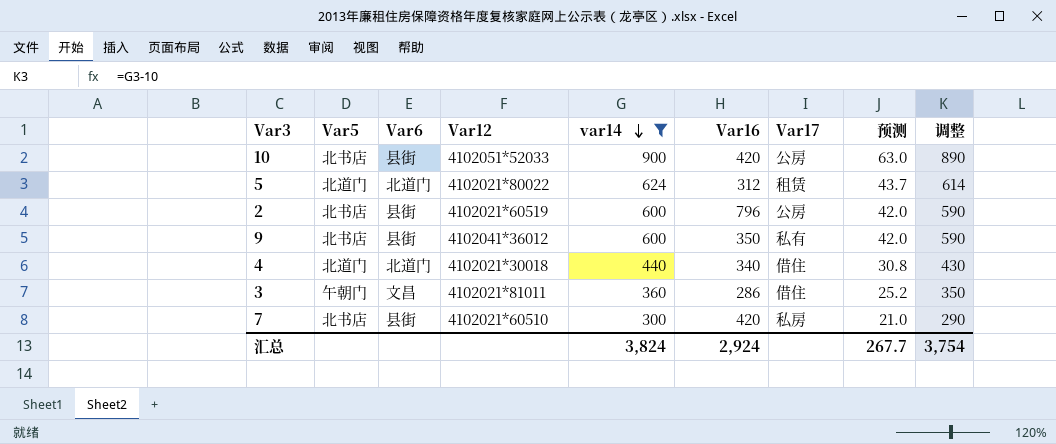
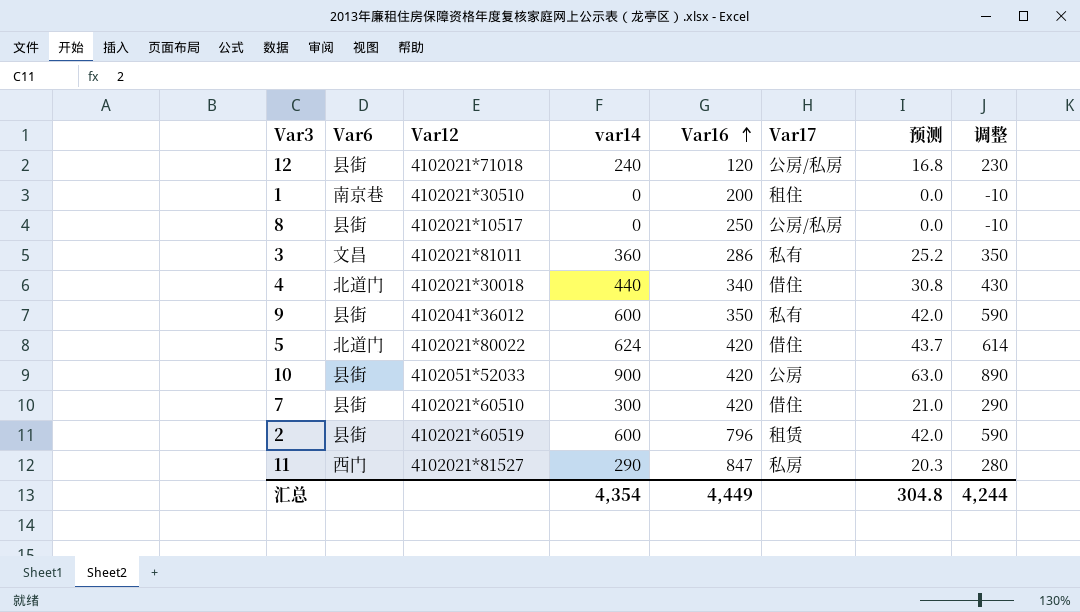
filter: var14 >= 300 -> none
row order: var14 descending -> Var16 ascending
column Var5 | position: 2 -> none
3 | Var17: 借住 -> 私有
5 | Var16: 312 -> 420
5 | Var17: 租赁 -> 借住
7 | Var17: 私房 -> 借住
2 | Var17: 公房 -> 租赁
汇总 | var14: 3,824 -> 4,354
汇总 | Var16: 2,924 -> 4,449
汇总 | 预测: 267.7 -> 304.8
汇总 | 调整: 3,754 -> 4,244

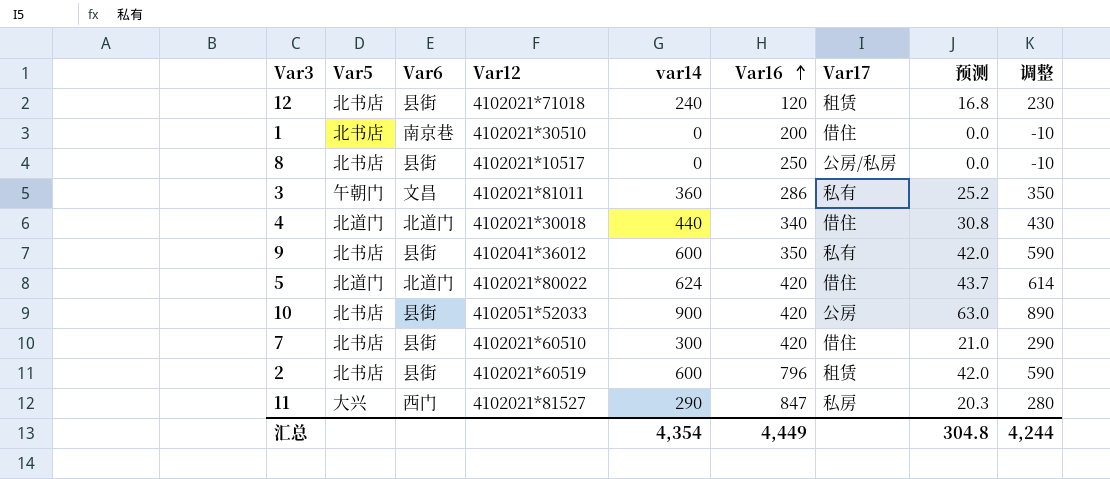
column Var5 | position: none -> 2
12 | Var17: 公房/私房 -> 租赁
1 | Var17: 租住 -> 借住

